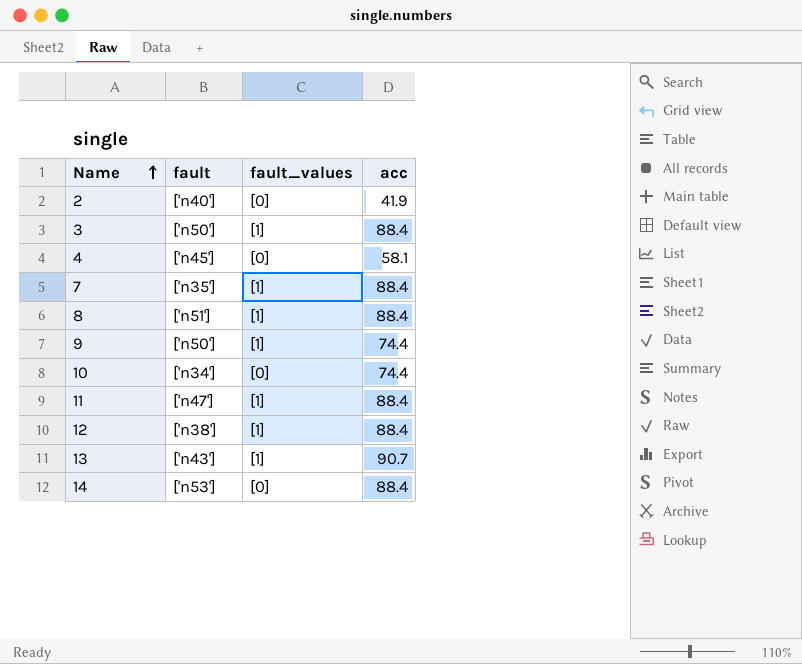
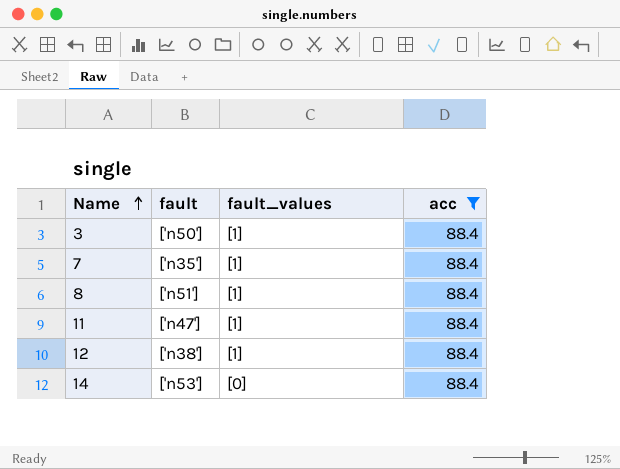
filter: none -> acc = 88.4

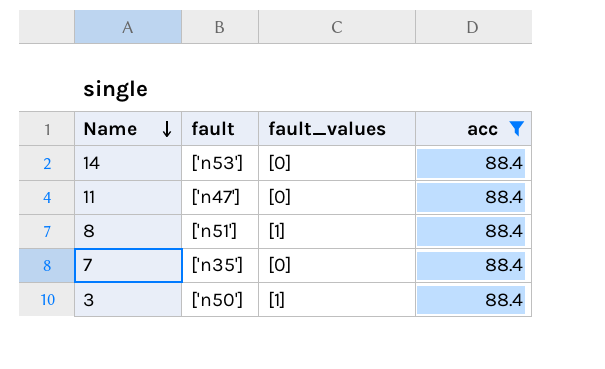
row order: Name ascending -> Name descending
row 12: ['n38'] | [1] | 88.4 -> none
11 | fault_values: [1] -> [0]
7 | fault_values: [1] -> [0]

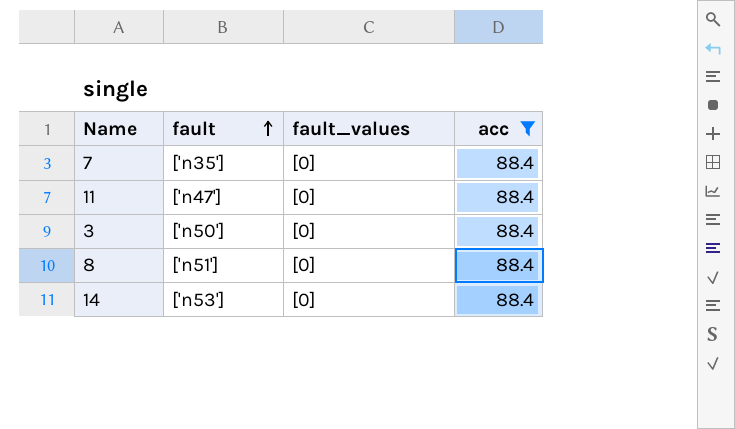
row order: Name descending -> fault ascending
3 | fault_values: [1] -> [0]
8 | fault_values: [1] -> [0]

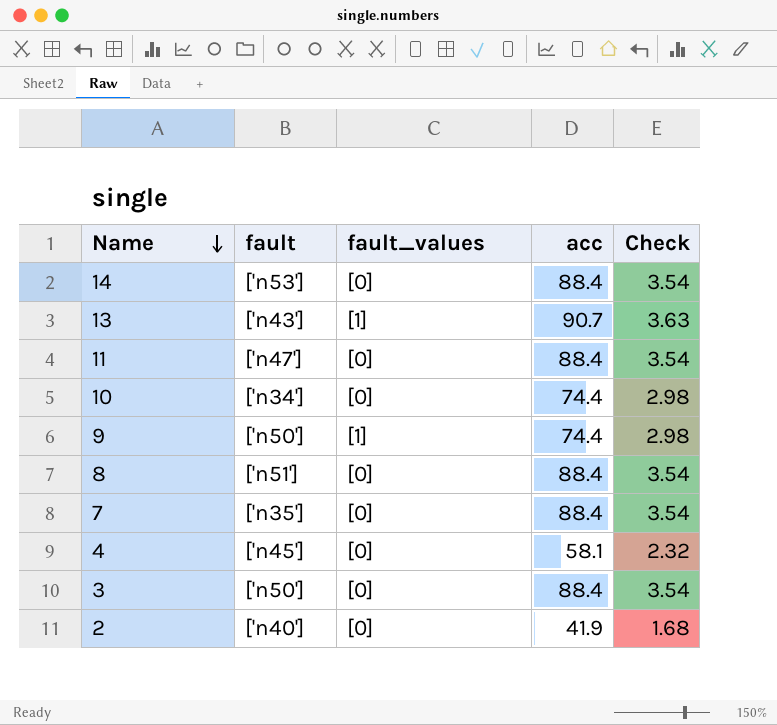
filter: acc = 88.4 -> none
row order: fault ascending -> Name descending
column Check | formula: none -> [acc] * 0.04

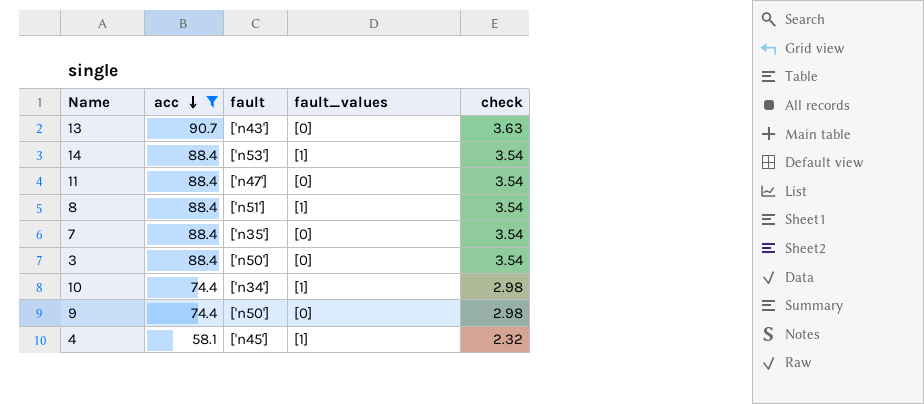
filter: none -> acc != 41.9
row order: Name descending -> acc descending
column acc | position: 4 -> 2
column name: Check -> check
13 | fault_values: [1] -> [0]
14 | fault_values: [0] -> [1]
8 | fault_values: [0] -> [1]
10 | fault_values: [0] -> [1]
9 | fault_values: [1] -> [0]
4 | fault_values: [0] -> [1]

